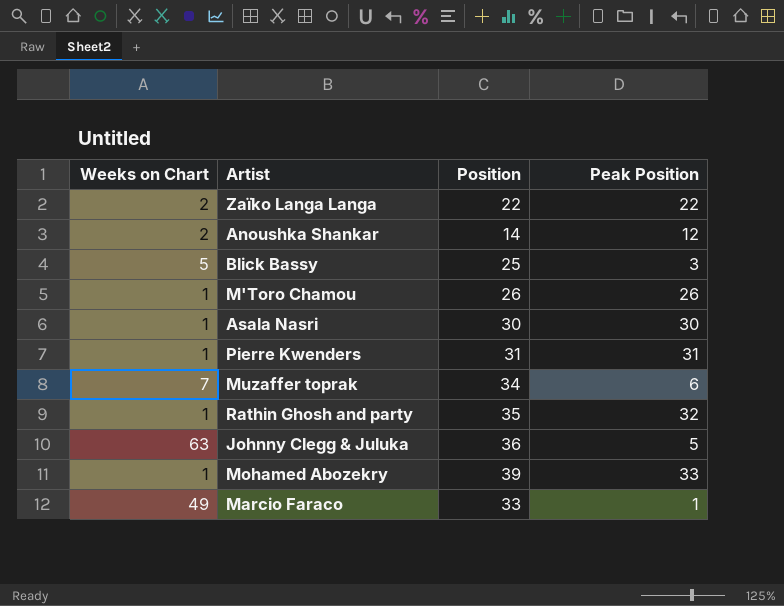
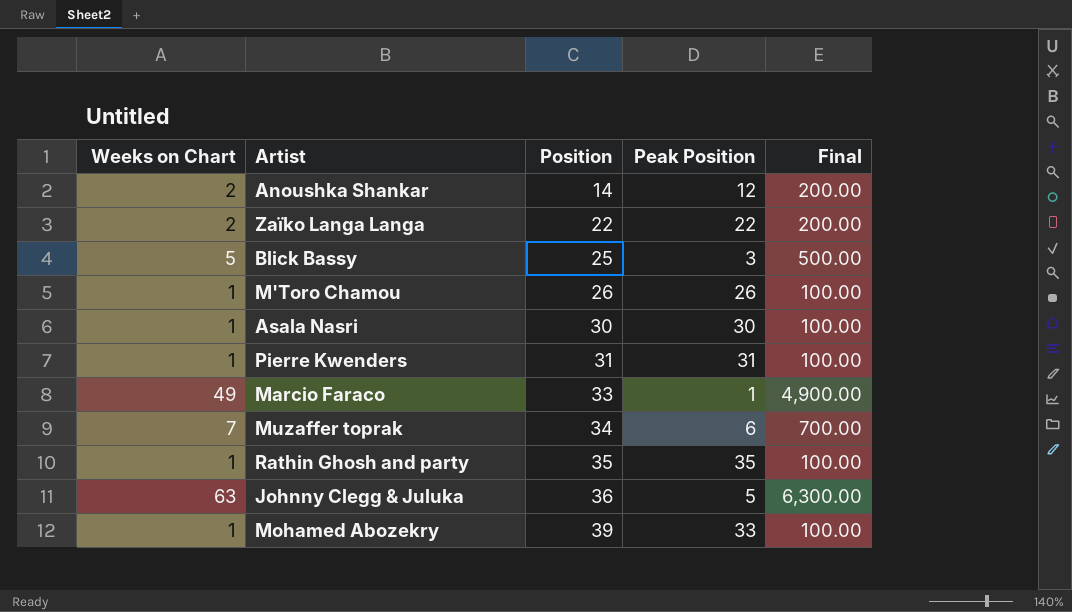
row order: none -> Position ascending
column Final | formula: none -> [Weeks on Chart] * 100
Rathin Ghosh and party | Peak Position: 32 -> 35

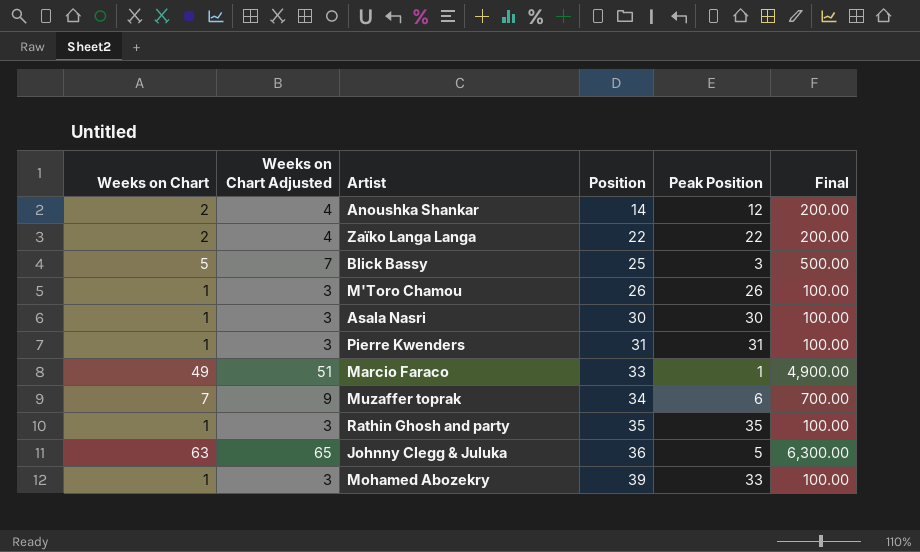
column Weeks on Chart Adjusted | formula: none -> [Weeks on Chart] + 2

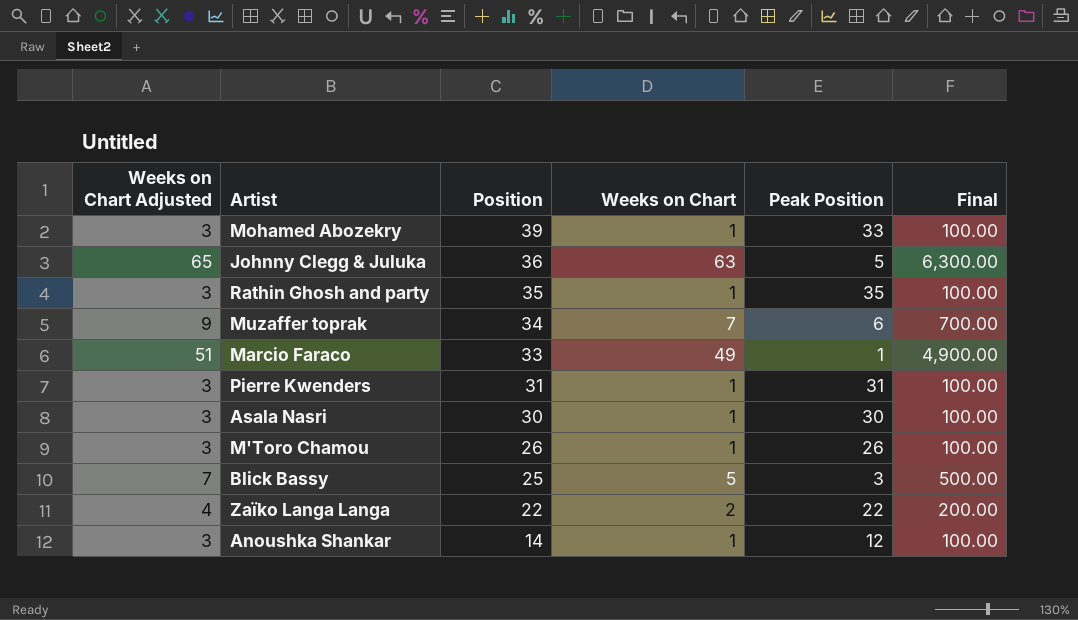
row order: Position ascending -> Position descending
column Weeks on Chart | position: 1 -> 4
Anoushka Shankar | Weeks on Chart Adjusted: 4 -> 3
Anoushka Shankar | Weeks on Chart: 2 -> 1
Anoushka Shankar | Final: 200.00 -> 100.00

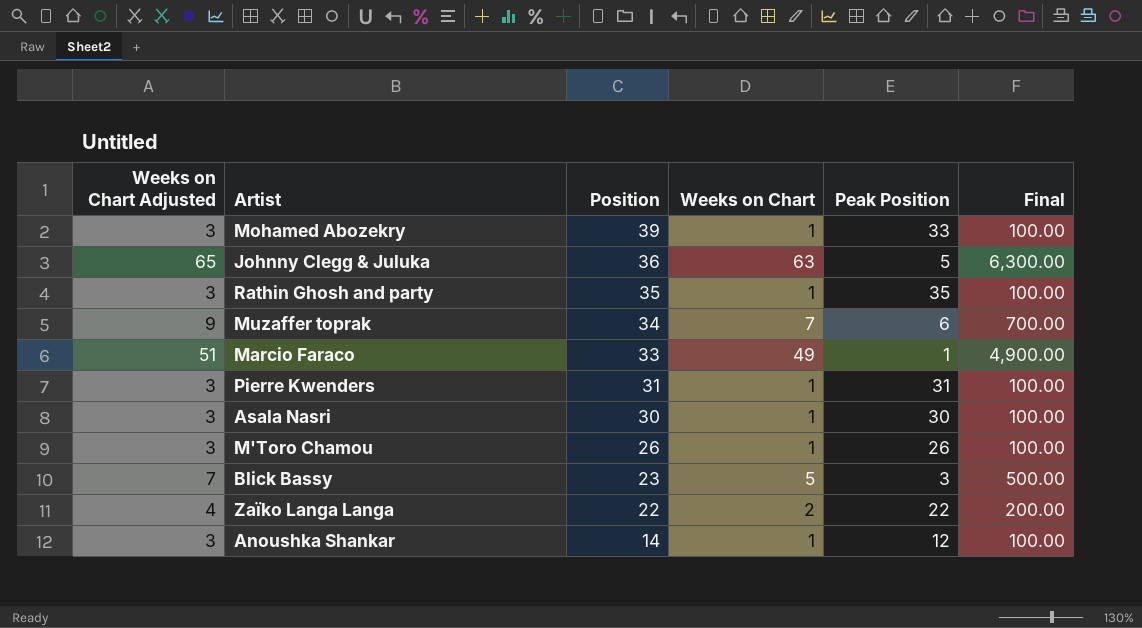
Blick Bassy | Position: 25 -> 23

